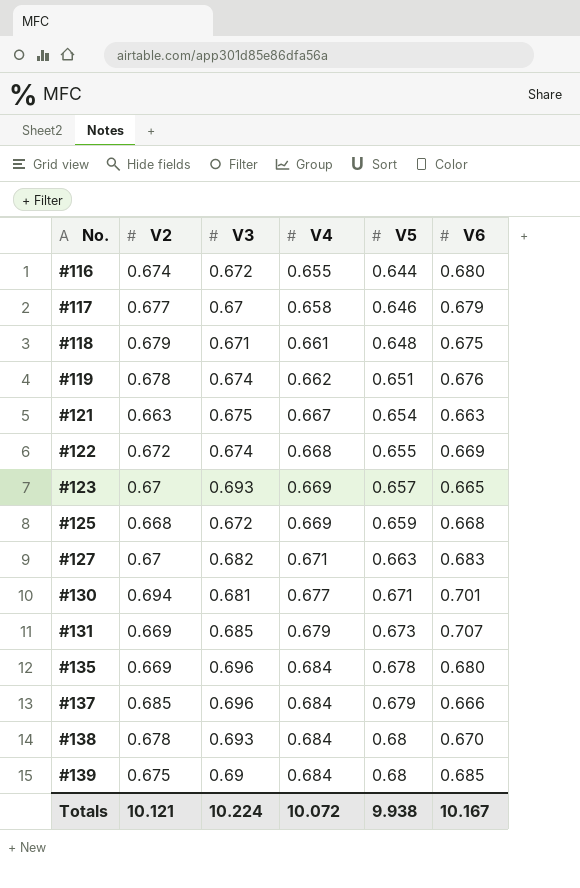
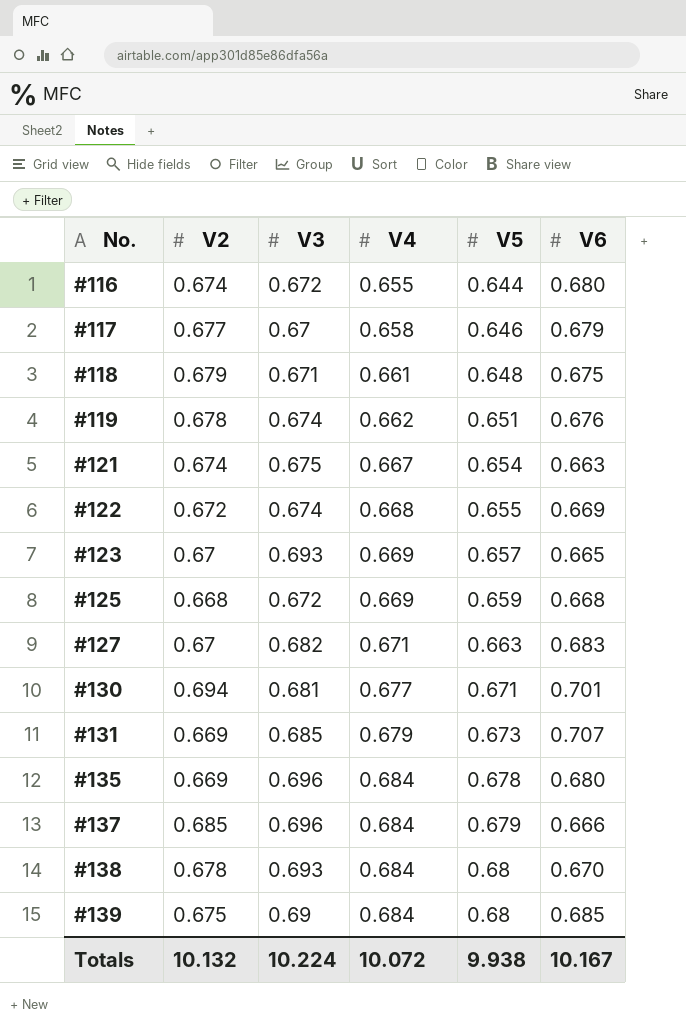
#121 | V2: 0.663 -> 0.674
Totals | V2: 10.121 -> 10.132

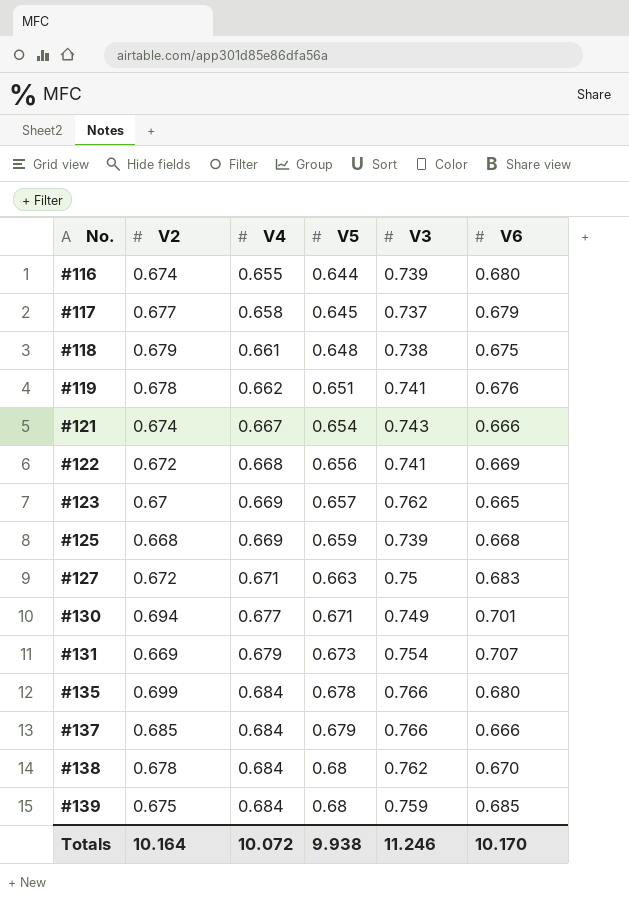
column V3 | position: 3 -> 5
#116 | V3: 0.672 -> 0.739
#117 | V5: 0.646 -> 0.645
#117 | V3: 0.67 -> 0.737
#118 | V3: 0.671 -> 0.738
#119 | V3: 0.674 -> 0.741
#121 | V3: 0.675 -> 0.743
#121 | V6: 0.663 -> 0.666
#122 | V5: 0.655 -> 0.656
#122 | V3: 0.674 -> 0.741
#123 | V3: 0.693 -> 0.762
#125 | V3: 0.672 -> 0.739
#127 | V2: 0.67 -> 0.672
#127 | V3: 0.682 -> 0.75
#130 | V3: 0.681 -> 0.749
#131 | V3: 0.685 -> 0.754
#135 | V2: 0.669 -> 0.699
#135 | V3: 0.696 -> 0.766
#137 | V3: 0.696 -> 0.766
#138 | V3: 0.693 -> 0.762
#139 | V3: 0.69 -> 0.759
Totals | V2: 10.132 -> 10.164
Totals | V3: 10.224 -> 11.246
Totals | V6: 10.167 -> 10.170

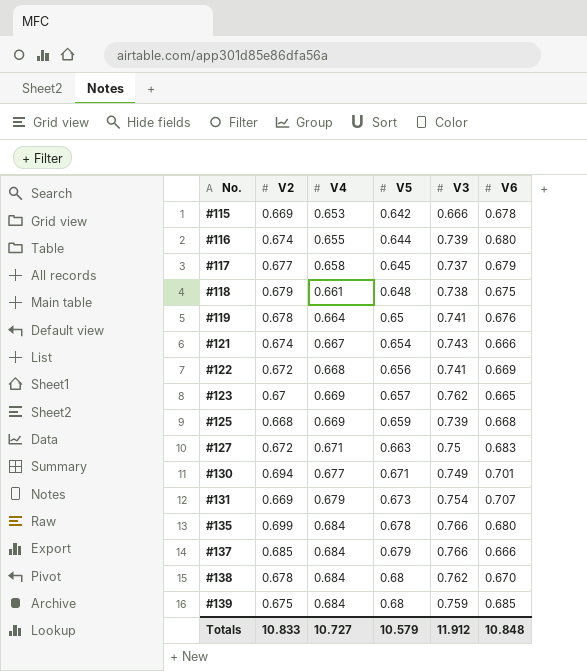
row #115: none -> 0.669 | 0.653 | 0.642 | 0.666 | 0.678
#119 | V4: 0.662 -> 0.664
#119 | V5: 0.651 -> 0.65
Totals | V2: 10.164 -> 10.833
Totals | V4: 10.072 -> 10.727
Totals | V5: 9.938 -> 10.579
Totals | V3: 11.246 -> 11.912
Totals | V6: 10.170 -> 10.848

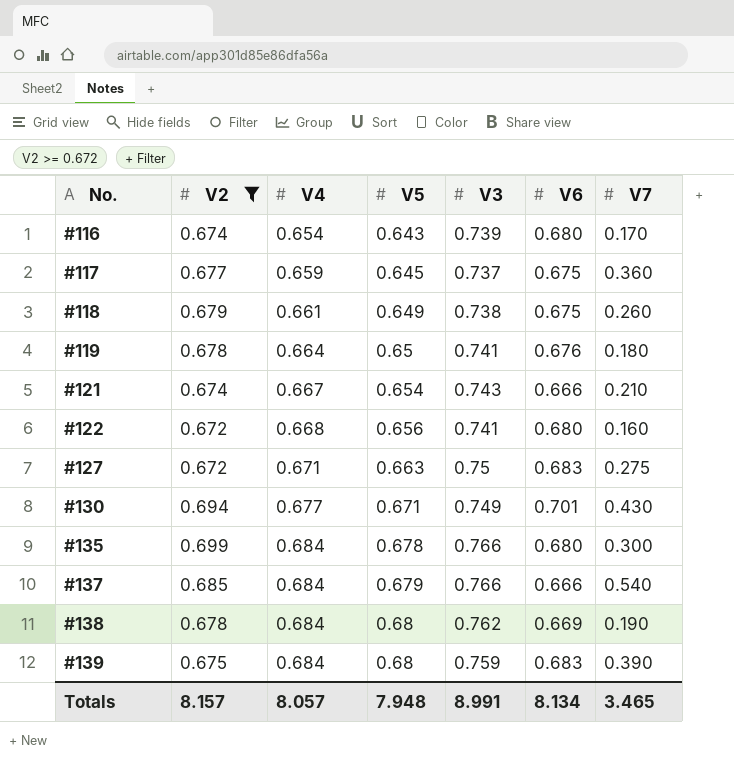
filter: none -> V2 >= 0.672
column V7 | position: none -> 7
#116 | V4: 0.655 -> 0.654
#116 | V5: 0.644 -> 0.643
#117 | V4: 0.658 -> 0.659
#117 | V6: 0.679 -> 0.675
#118 | V5: 0.648 -> 0.649
#122 | V6: 0.669 -> 0.680
#138 | V6: 0.670 -> 0.669
#139 | V6: 0.685 -> 0.683
Totals | V2: 10.833 -> 8.157
Totals | V4: 10.727 -> 8.057
Totals | V5: 10.579 -> 7.948
Totals | V3: 11.912 -> 8.991
Totals | V6: 10.848 -> 8.134

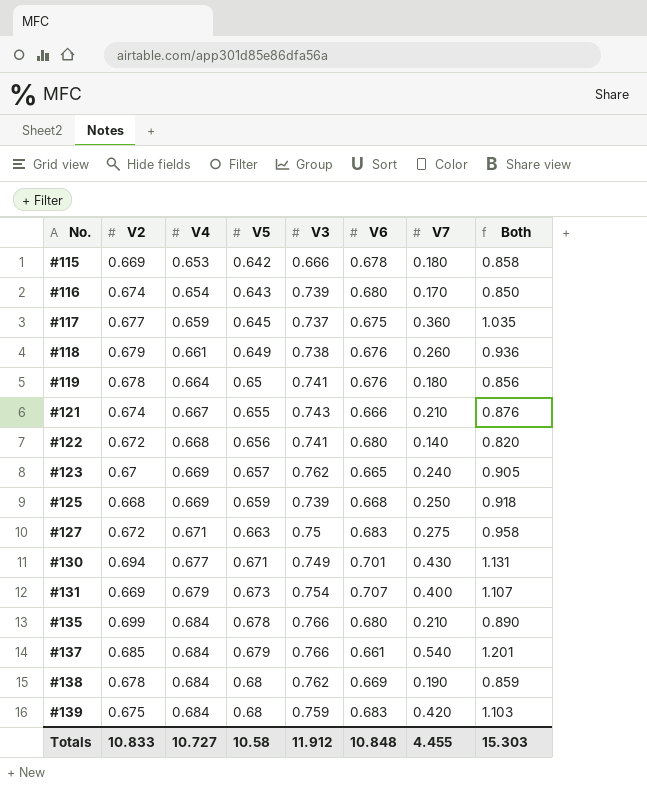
filter: V2 >= 0.672 -> none
column Both | formula: none -> [V6] + [V7]
#118 | V6: 0.675 -> 0.676
#121 | V5: 0.654 -> 0.655
#122 | V7: 0.160 -> 0.140
#135 | V7: 0.300 -> 0.210
#137 | V6: 0.666 -> 0.661
#139 | V7: 0.390 -> 0.420
Totals | V2: 8.157 -> 10.833
Totals | V4: 8.057 -> 10.727
Totals | V5: 7.948 -> 10.58
Totals | V3: 8.991 -> 11.912
Totals | V6: 8.134 -> 10.848
Totals | V7: 3.465 -> 4.455

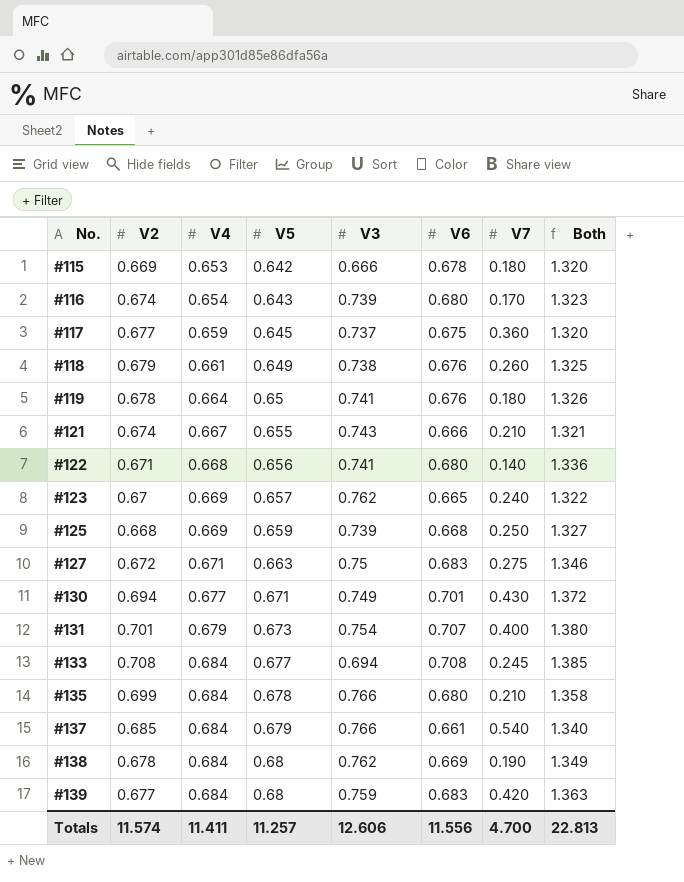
column Both | formula: [V6] + [V7] -> [V5] + [V6]
#122 | V2: 0.672 -> 0.671
#131 | V2: 0.669 -> 0.701
row #133: none -> 0.708 | 0.684 | 0.677 | 0.694 | 0.708 | 0.245 | 1.385
#139 | V2: 0.675 -> 0.677
Totals | V2: 10.833 -> 11.574
Totals | V4: 10.727 -> 11.411
Totals | V5: 10.58 -> 11.257
Totals | V3: 11.912 -> 12.606
Totals | V6: 10.848 -> 11.556
Totals | V7: 4.455 -> 4.700
Totals | Both: 15.303 -> 22.813

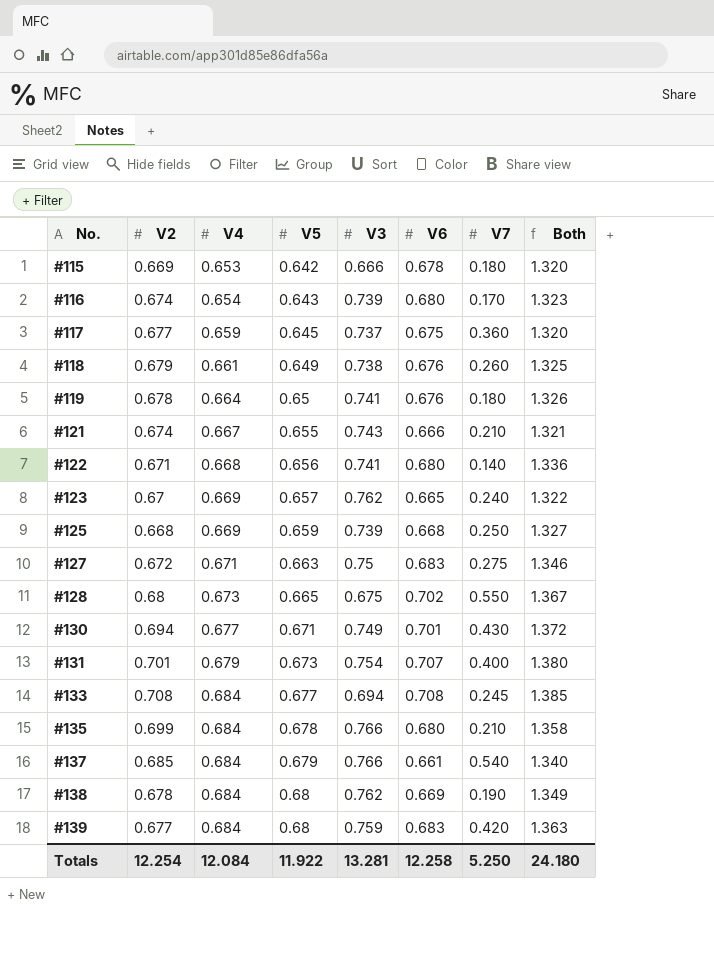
row #128: none -> 0.68 | 0.673 | 0.665 | 0.675 | 0.702 | 0.550 | 1.367
Totals | V2: 11.574 -> 12.254
Totals | V4: 11.411 -> 12.084
Totals | V5: 11.257 -> 11.922
Totals | V3: 12.606 -> 13.281
Totals | V6: 11.556 -> 12.258
Totals | V7: 4.700 -> 5.250
Totals | Both: 22.813 -> 24.180

